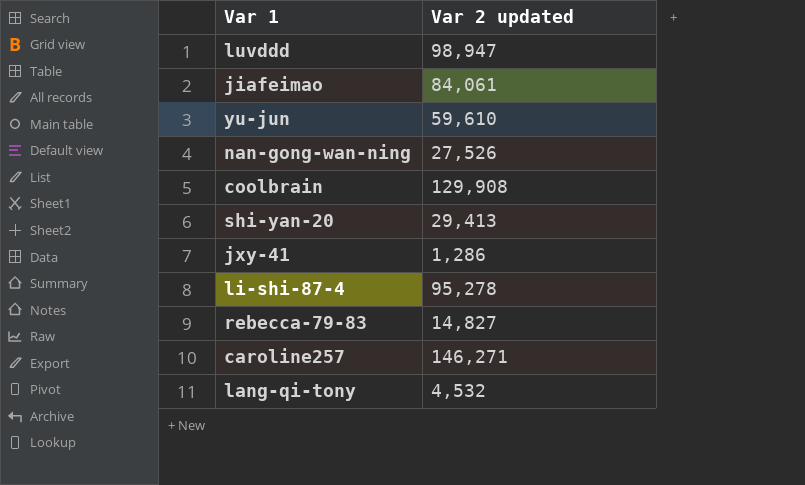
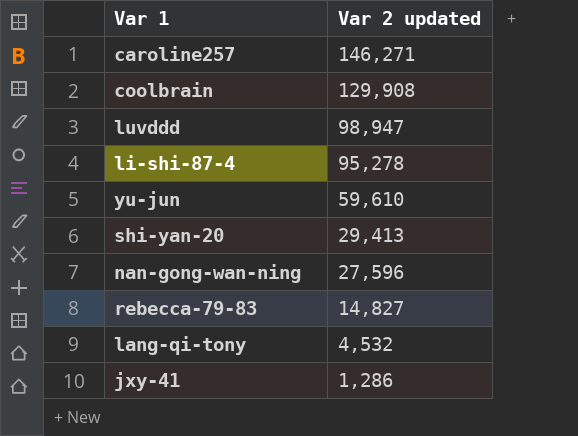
row order: none -> Var 2 updated descending
row jiafeimao: 84,061 -> none
nan-gong-wan-ning | Var 2 updated: 27,526 -> 27,596

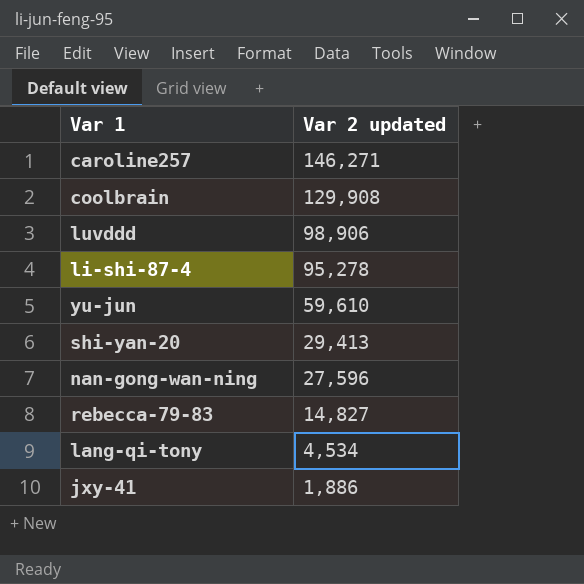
luvddd | Var 2 updated: 98,947 -> 98,906
lang-qi-tony | Var 2 updated: 4,532 -> 4,534
jxy-41 | Var 2 updated: 1,286 -> 1,886

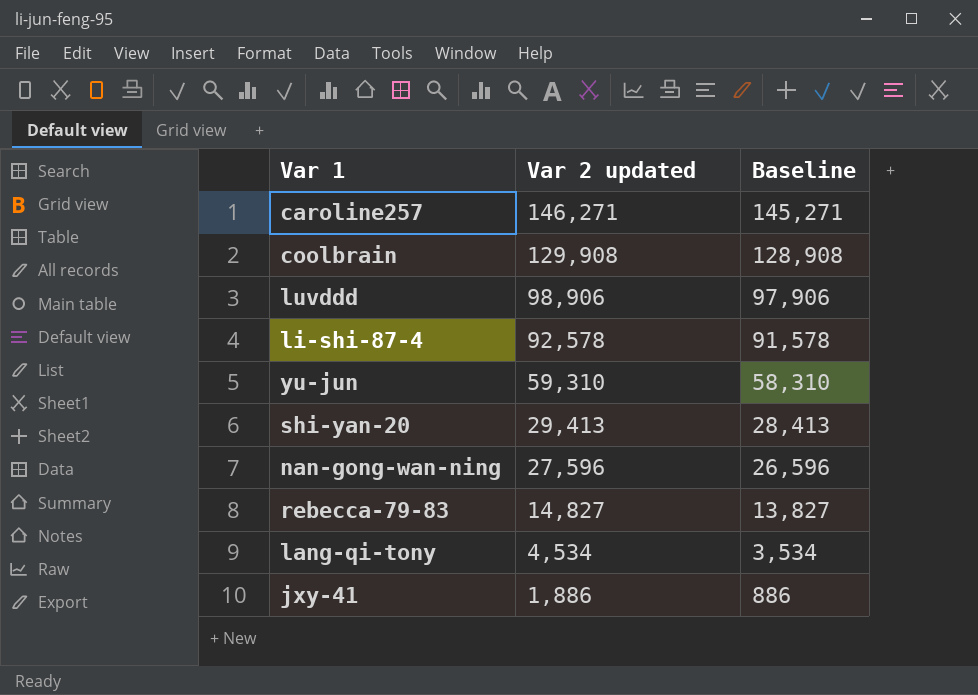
column Baseline | formula: none -> [Var 2 updated] - 1000
li-shi-87-4 | Var 2 updated: 95,278 -> 92,578
yu-jun | Var 2 updated: 59,610 -> 59,310

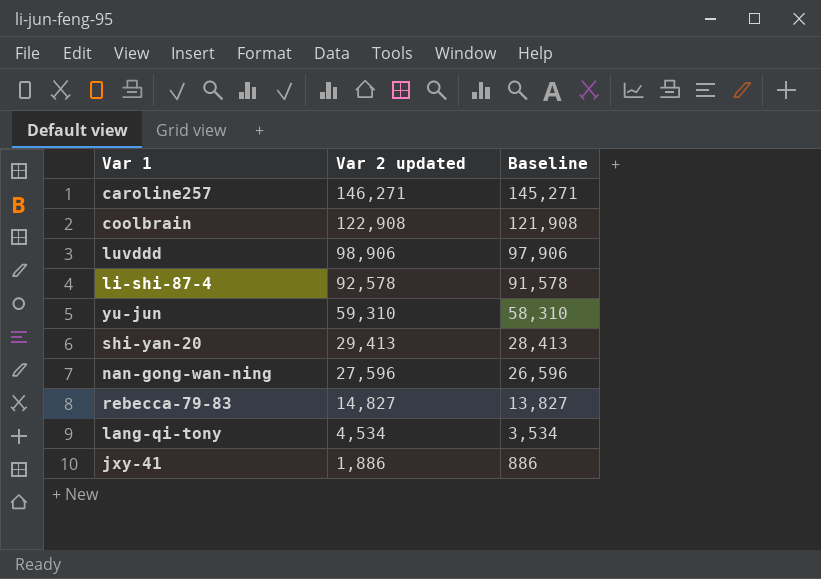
coolbrain | Var 2 updated: 129,908 -> 122,908
coolbrain | Baseline: 128,908 -> 121,908

